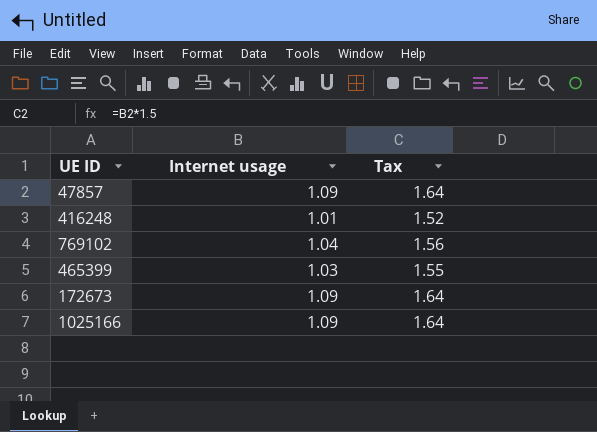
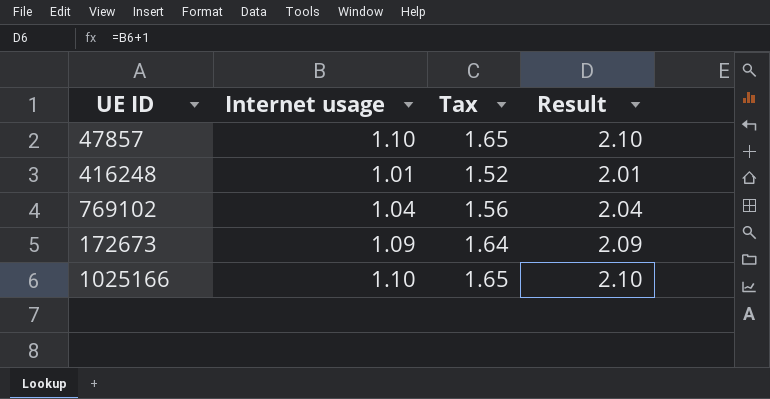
column Result | formula: none -> [Internet usage] + 1
row 465399: 1.03 | 1.55 -> none
47857 | Internet usage: 1.09 -> 1.10
47857 | Tax: 1.64 -> 1.65
1025166 | Internet usage: 1.09 -> 1.10
1025166 | Tax: 1.64 -> 1.65

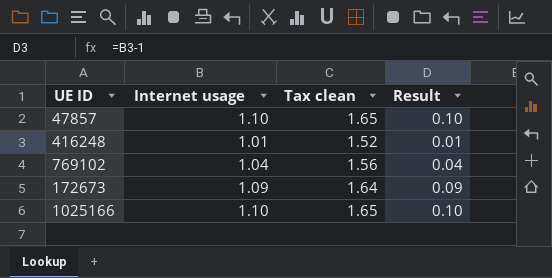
column name: Tax -> Tax clean
column Result | formula: [Internet usage] + 1 -> [Internet usage] - 1

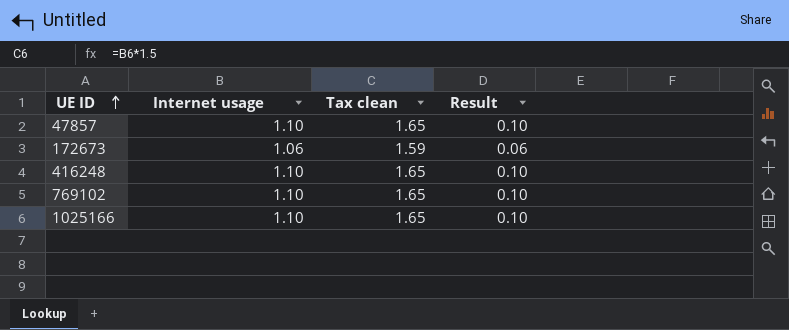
row order: none -> UE ID ascending
172673 | Internet usage: 1.09 -> 1.06
172673 | Tax clean: 1.64 -> 1.59
172673 | Result: 0.09 -> 0.06
416248 | Internet usage: 1.01 -> 1.10
416248 | Tax clean: 1.52 -> 1.65
416248 | Result: 0.01 -> 0.10
769102 | Internet usage: 1.04 -> 1.10
769102 | Tax clean: 1.56 -> 1.65
769102 | Result: 0.04 -> 0.10

